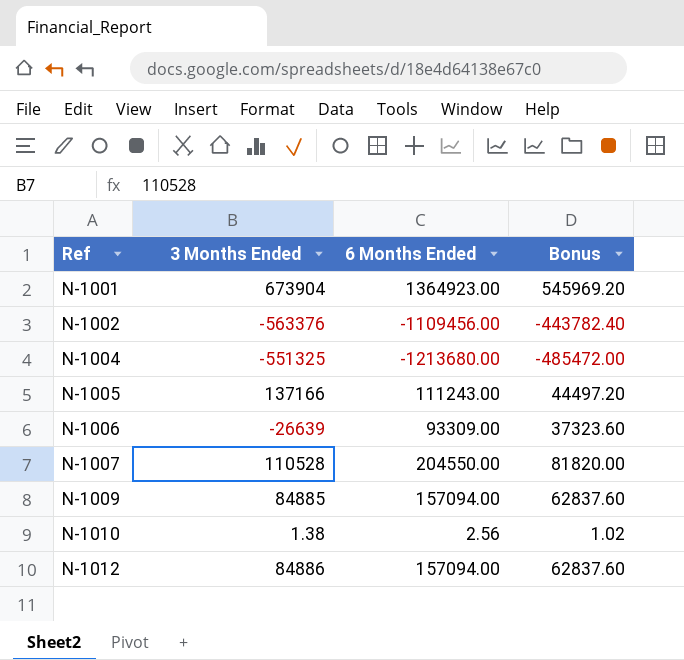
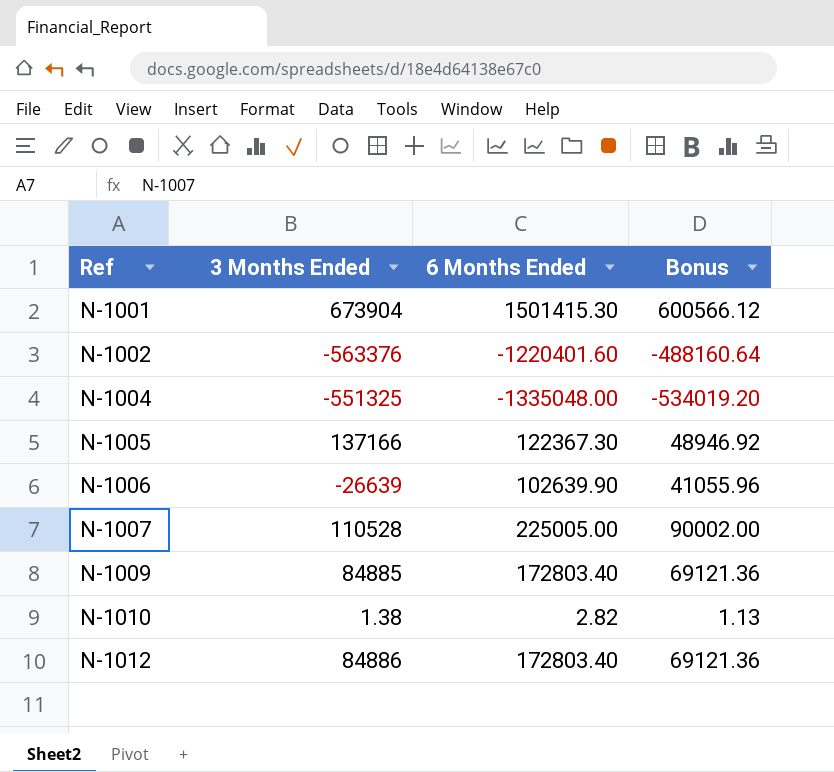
N-1001 | 6 Months Ended: 1364923.00 -> 1501415.30
N-1001 | Bonus: 545969.20 -> 600566.12
N-1002 | 6 Months Ended: -1109456.00 -> -1220401.60
N-1002 | Bonus: -443782.40 -> -488160.64
N-1004 | 6 Months Ended: -1213680.00 -> -1335048.00
N-1004 | Bonus: -485472.00 -> -534019.20
N-1005 | 6 Months Ended: 111243.00 -> 122367.30
N-1005 | Bonus: 44497.20 -> 48946.92
N-1006 | 6 Months Ended: 93309.00 -> 102639.90
N-1006 | Bonus: 37323.60 -> 41055.96
N-1007 | 6 Months Ended: 204550.00 -> 225005.00
N-1007 | Bonus: 81820.00 -> 90002.00
N-1009 | 6 Months Ended: 157094.00 -> 172803.40
N-1009 | Bonus: 62837.60 -> 69121.36
N-1010 | 6 Months Ended: 2.56 -> 2.82
N-1010 | Bonus: 1.02 -> 1.13
N-1012 | 6 Months Ended: 157094.00 -> 172803.40
N-1012 | Bonus: 62837.60 -> 69121.36

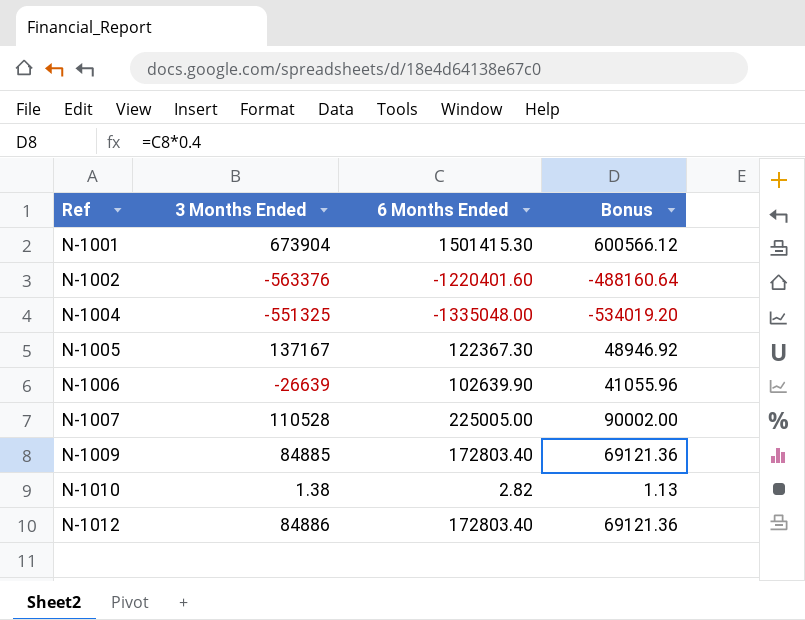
N-1005 | 3 Months Ended: 137166 -> 137167

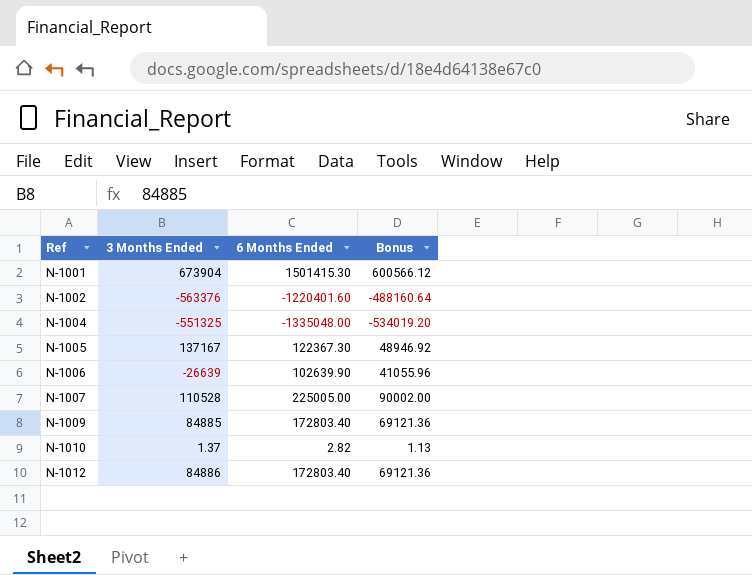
N-1010 | 3 Months Ended: 1.38 -> 1.37

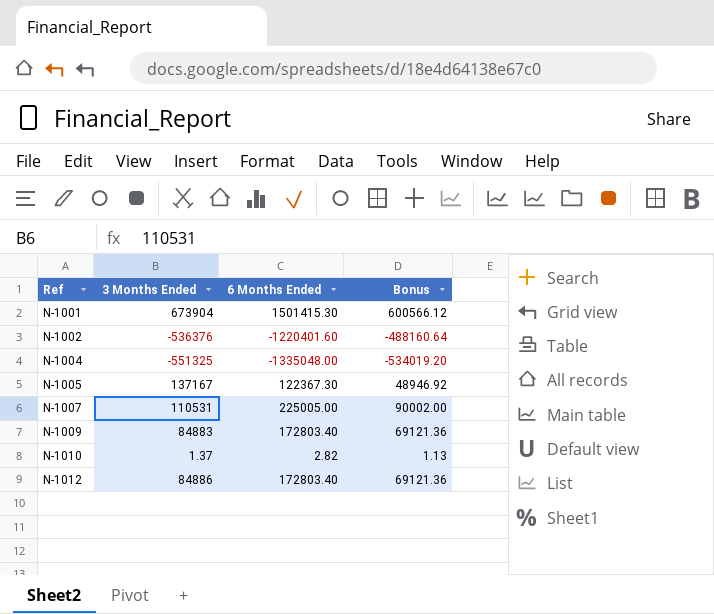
row N-1006: -26639 | 102639.90 | 41055.96 -> none
N-1002 | 3 Months Ended: -563376 -> -536376
N-1007 | 3 Months Ended: 110528 -> 110531
N-1009 | 3 Months Ended: 84885 -> 84883

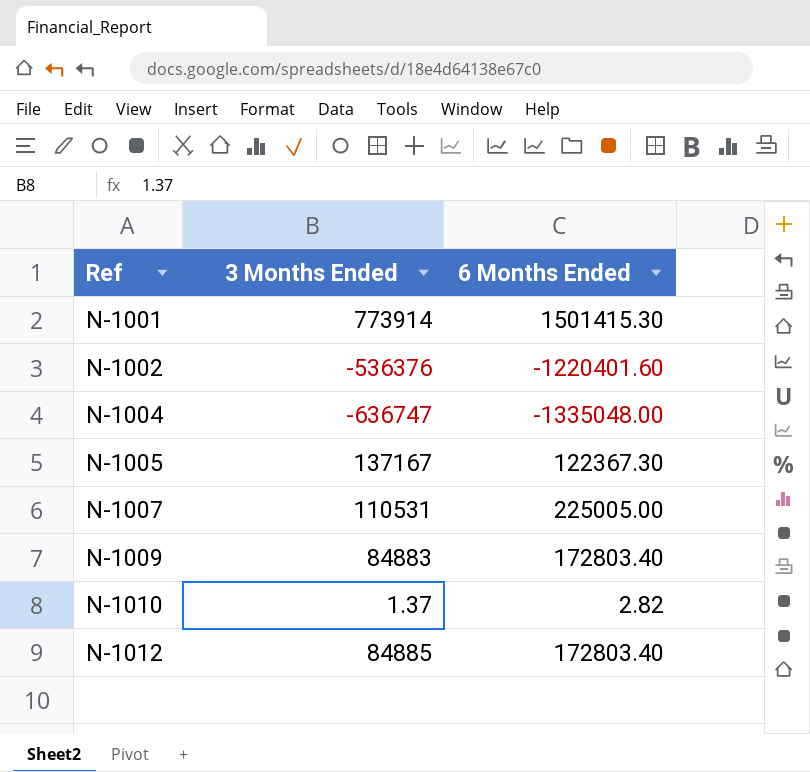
column Bonus | formula: [6 Months Ended] * 0.4 -> none
N-1001 | 3 Months Ended: 673904 -> 773914
N-1004 | 3 Months Ended: -551325 -> -636747
N-1012 | 3 Months Ended: 84886 -> 84885

